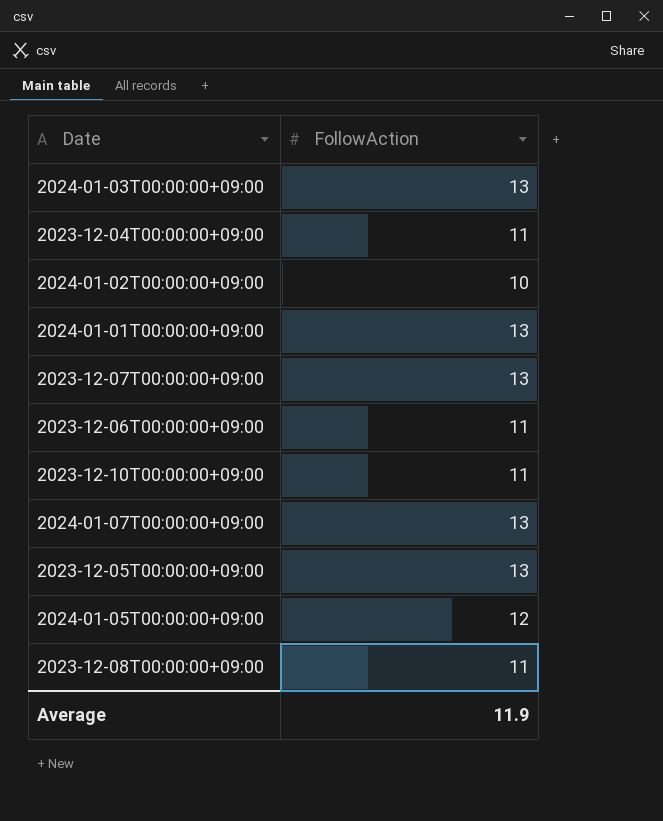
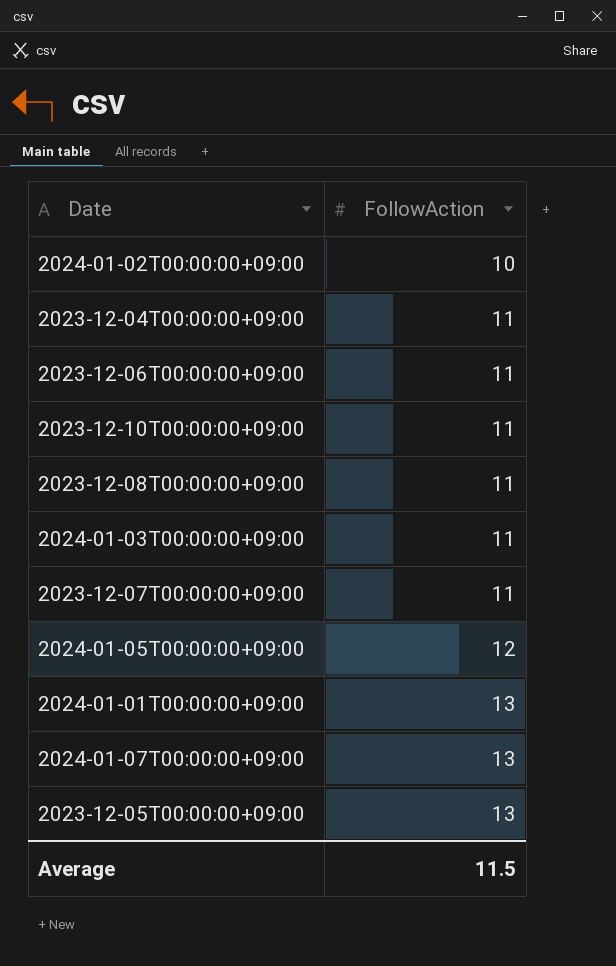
row order: none -> FollowAction ascending
2024-01-03T00:00:00+09:00 | FollowAction: 13 -> 11
2023-12-07T00:00:00+09:00 | FollowAction: 13 -> 11
Average | FollowAction: 11.9 -> 11.5

